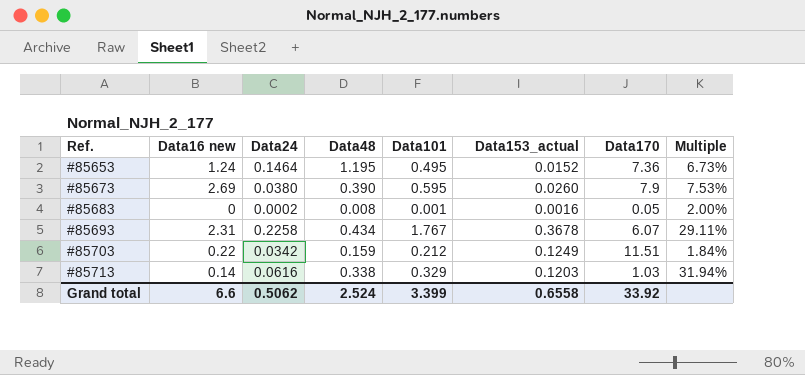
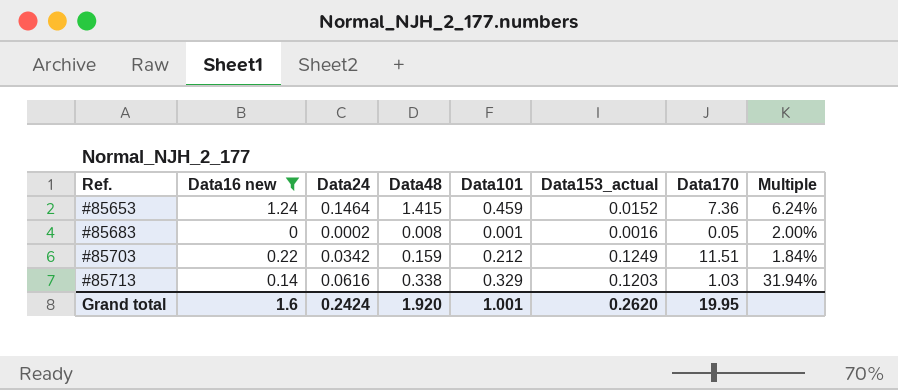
filter: none -> Data16 new <= 1.24
#85653 | Data48: 1.195 -> 1.415
#85653 | Data101: 0.495 -> 0.459
#85653 | Multiple: 6.73% -> 6.24%
Grand total | Data16 new: 6.6 -> 1.6
Grand total | Data24: 0.5062 -> 0.2424
Grand total | Data48: 2.524 -> 1.920
Grand total | Data101: 3.399 -> 1.001
Grand total | Data153_actual: 0.6558 -> 0.2620
Grand total | Data170: 33.92 -> 19.95

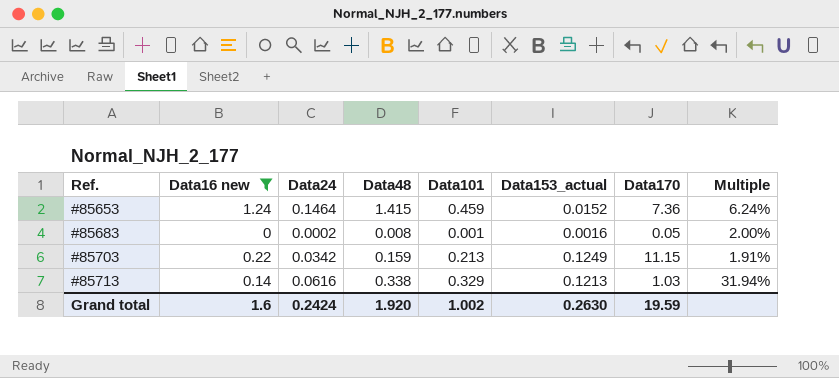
#85703 | Data101: 0.212 -> 0.213
#85703 | Data170: 11.51 -> 11.15
#85703 | Multiple: 1.84% -> 1.91%
#85713 | Data153_actual: 0.1203 -> 0.1213
Grand total | Data101: 1.001 -> 1.002
Grand total | Data153_actual: 0.2620 -> 0.2630
Grand total | Data170: 19.95 -> 19.59

